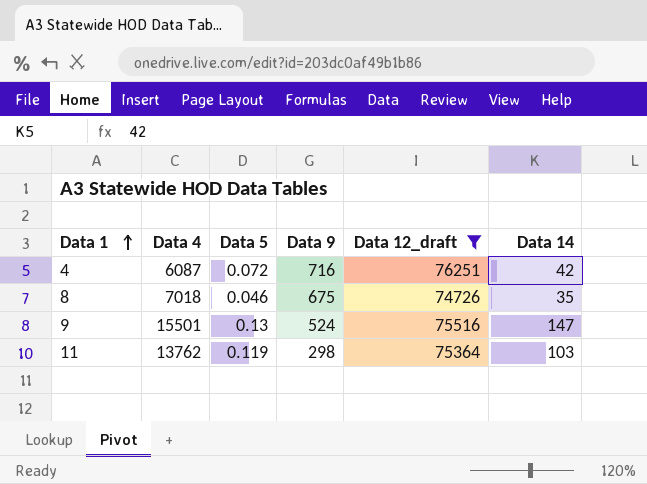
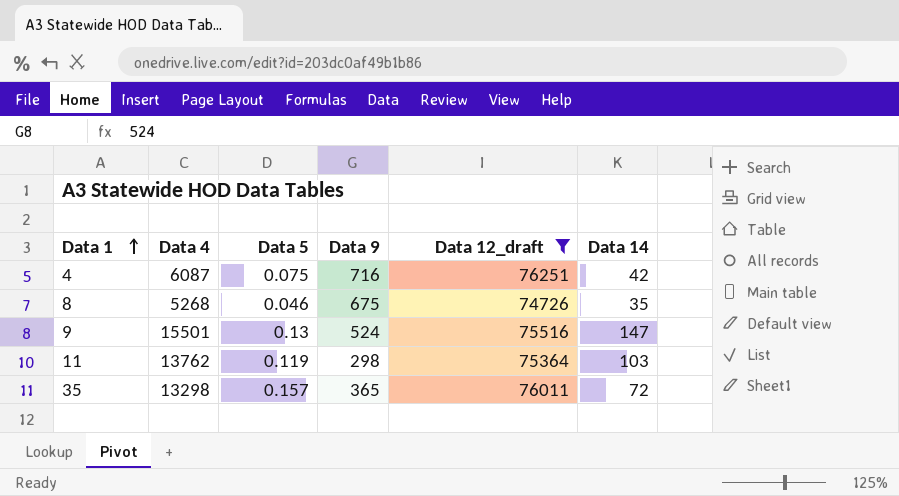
4 | Data 5: 0.072 -> 0.075
8 | Data 4: 7018 -> 5268
row 35: none -> 13298 | 0.157 | 365 | 76011 | 72

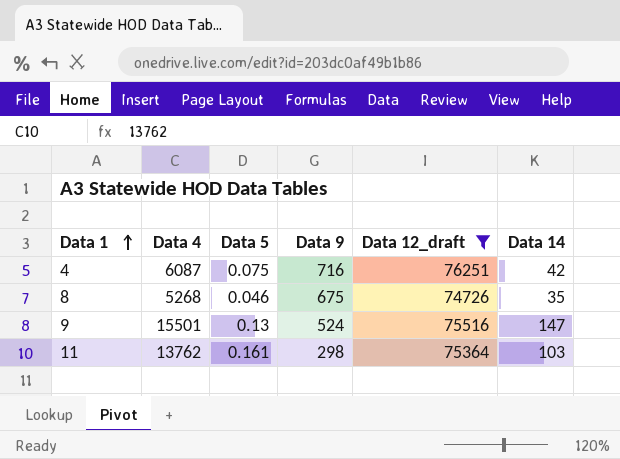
row 35: 13298 | 0.157 | 365 | 76011 | 72 -> none
11 | Data 5: 0.119 -> 0.161

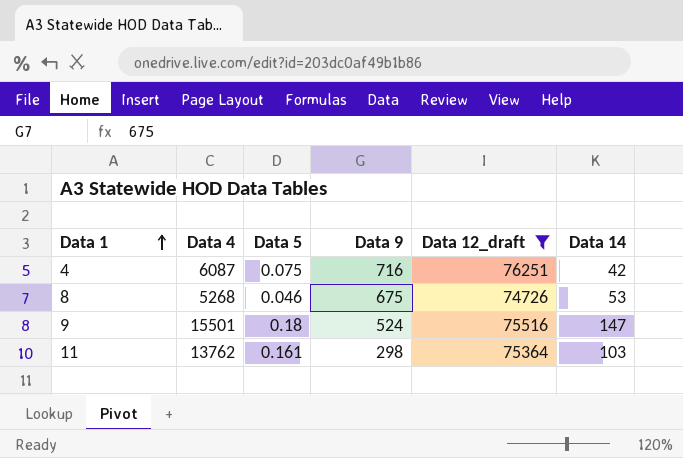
8 | Data 14: 35 -> 53
9 | Data 5: 0.13 -> 0.18

